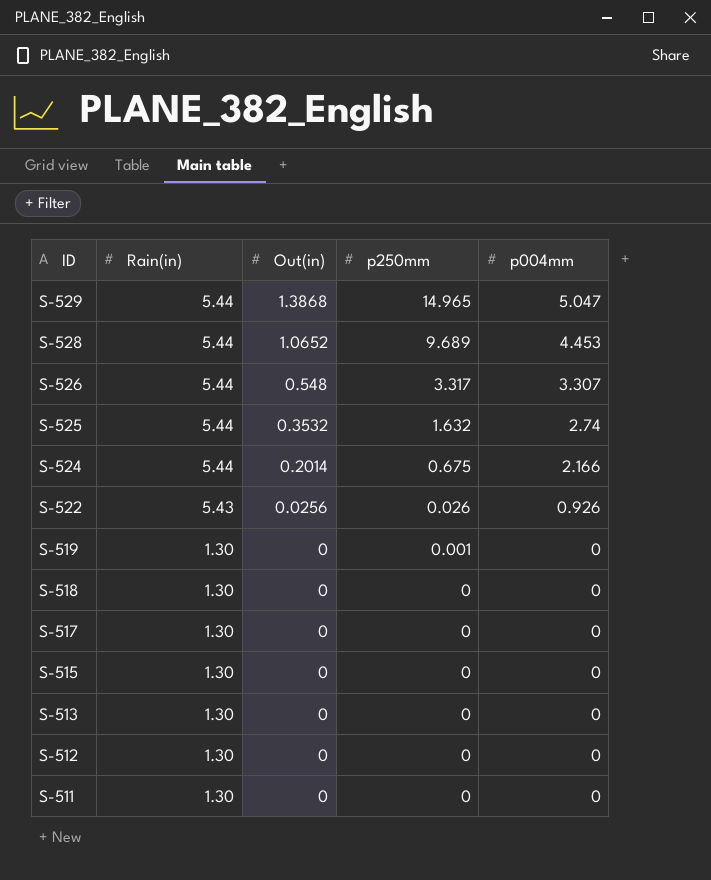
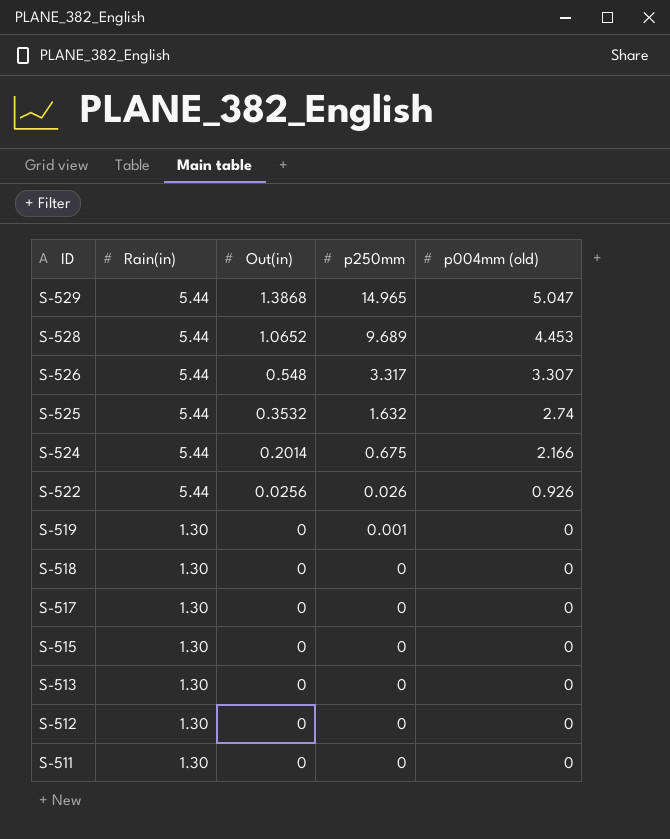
column name: p004mm -> p004mm (old)
S-522 | Rain(in): 5.43 -> 5.44

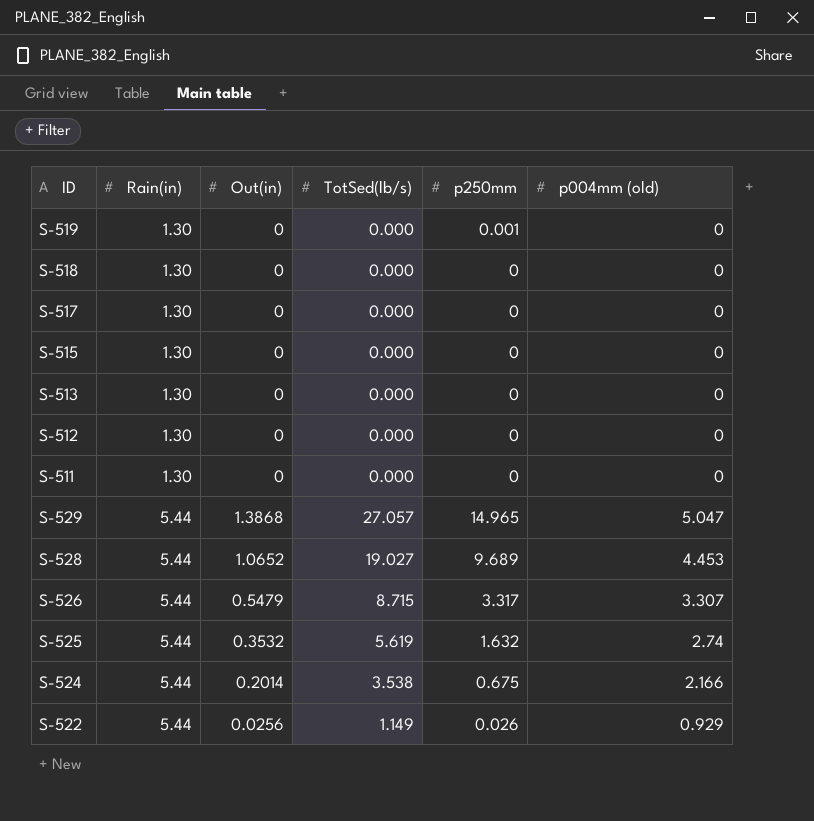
row order: ID descending -> Rain(in) ascending
column TotSed(lb/s) | position: none -> 4
S-526 | Out(in): 0.548 -> 0.5479
S-522 | p004mm (old): 0.926 -> 0.929

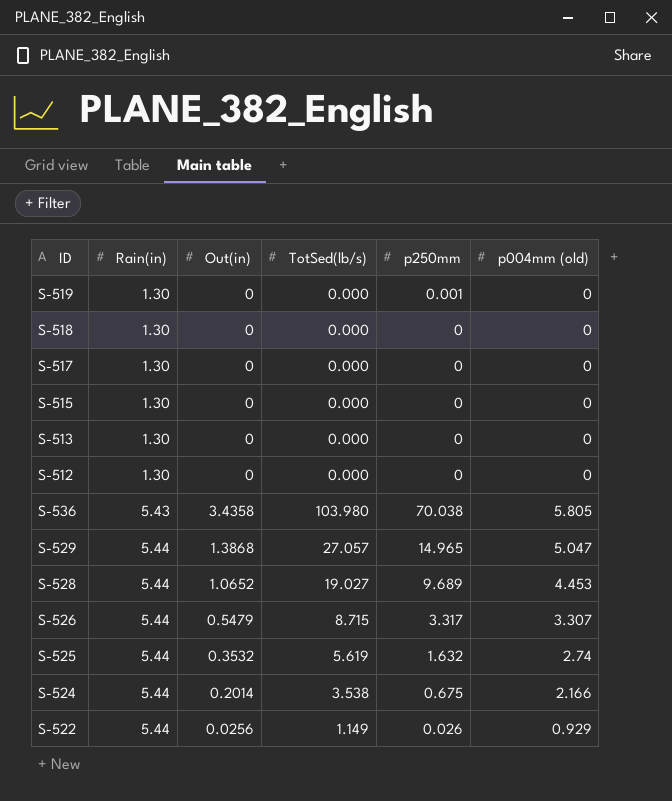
row S-511: 1.30 | 0 | 0.000 | 0 | 0 -> none
row S-536: none -> 5.43 | 3.4358 | 103.980 | 70.038 | 5.805

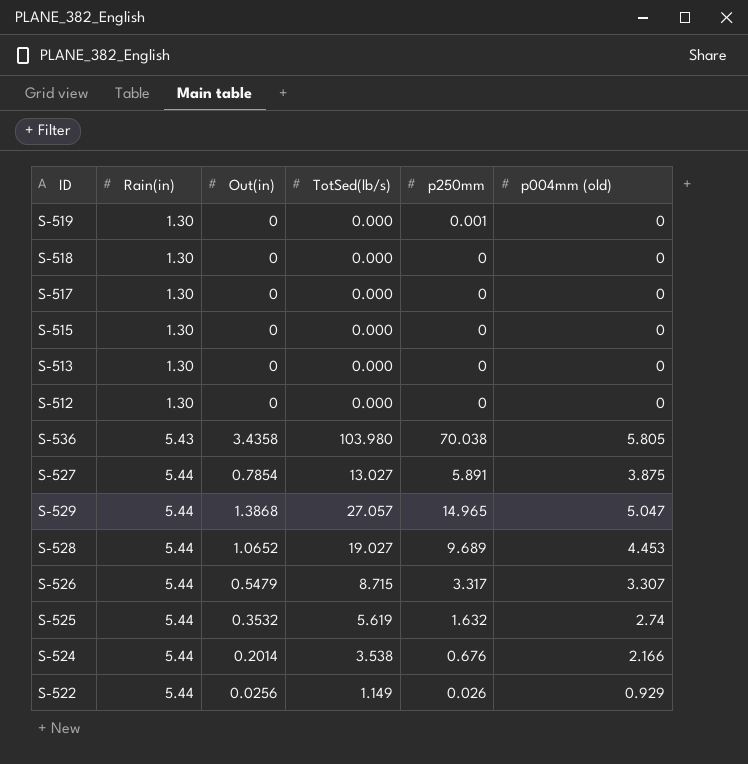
row S-527: none -> 5.44 | 0.7854 | 13.027 | 5.891 | 3.875
S-524 | p250mm: 0.675 -> 0.676

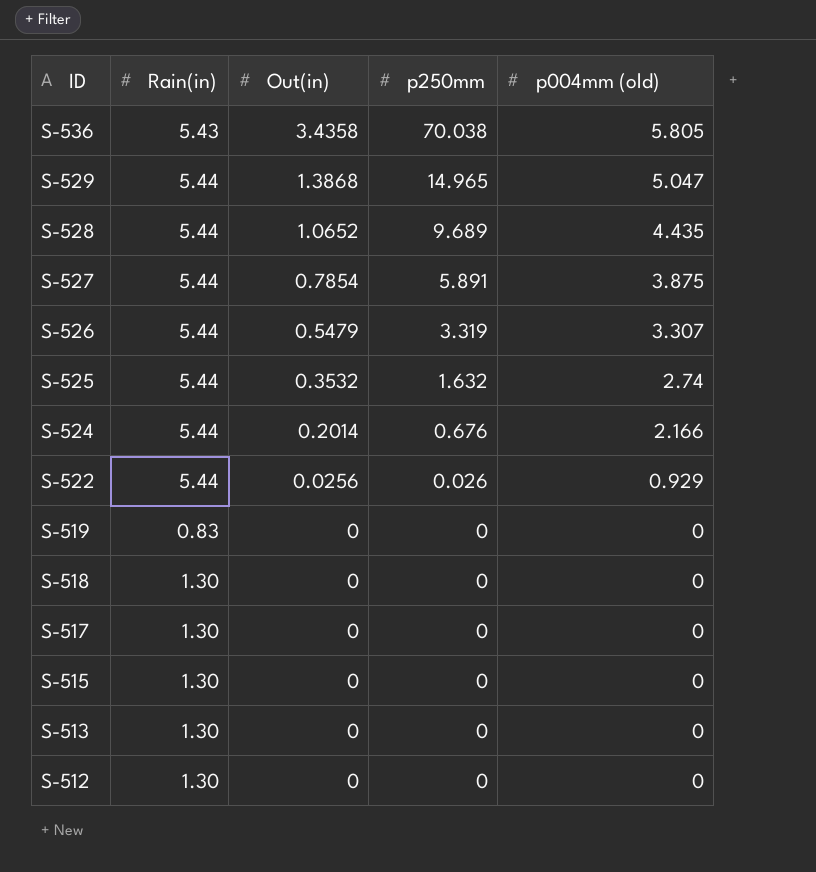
row order: Rain(in) ascending -> ID descending
column TotSed(lb/s) | position: 4 -> none
S-528 | p004mm (old): 4.453 -> 4.435
S-526 | p250mm: 3.317 -> 3.319
S-519 | Rain(in): 1.30 -> 0.83
S-519 | p250mm: 0.001 -> 0

